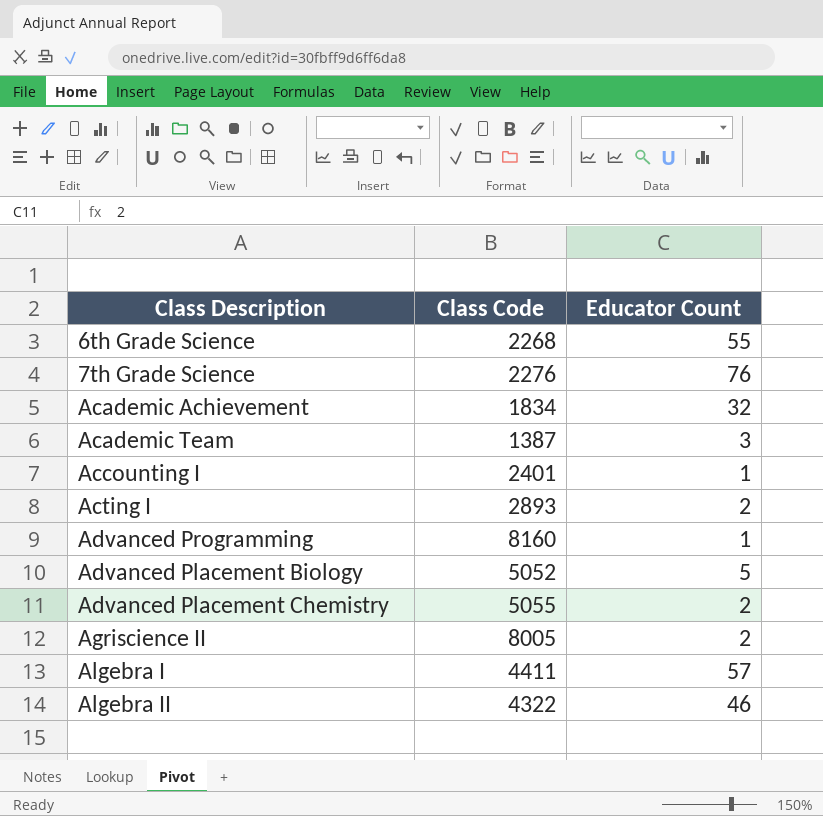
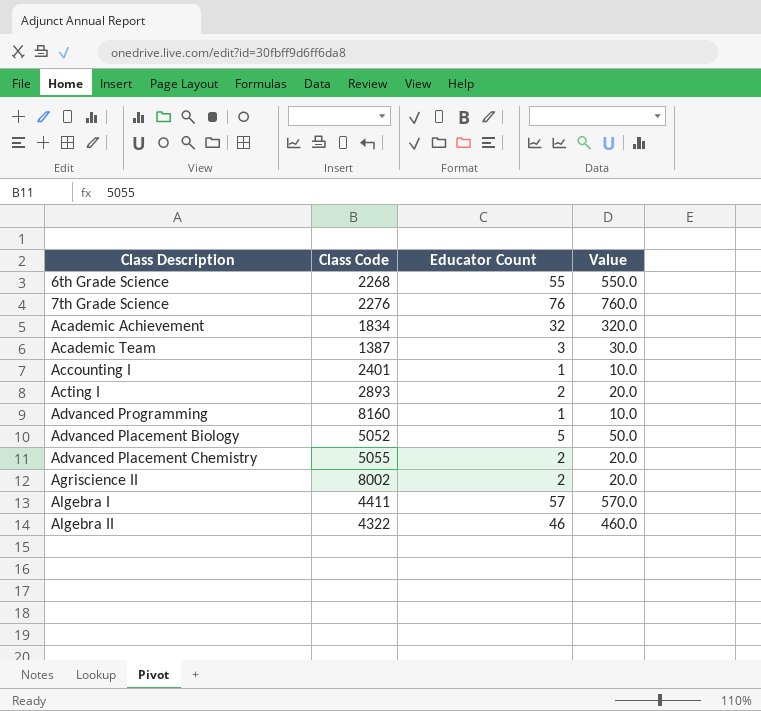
column Value | formula: none -> [Educator Count] * 10
Agriscience II | Class Code: 8005 -> 8002

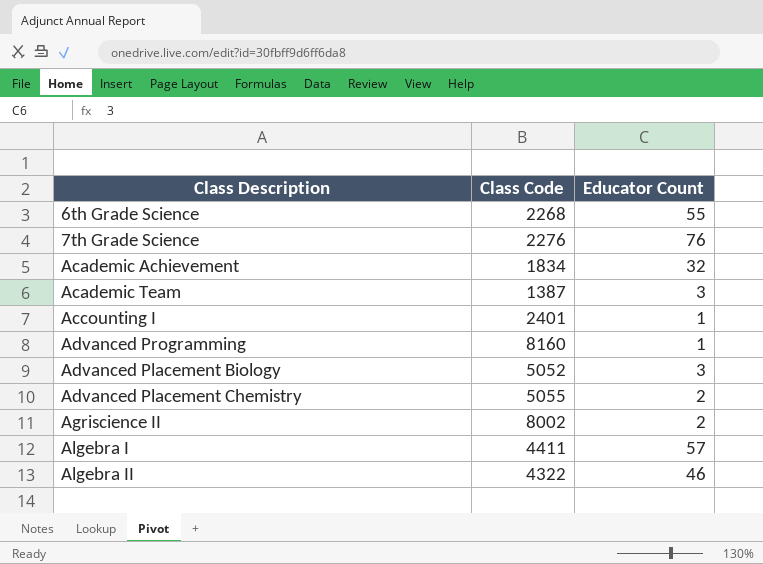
column Value | formula: [Educator Count] * 10 -> none
row Acting I: 2893 | 2 | 20.0 -> none
Advanced Placement Biology | Educator Count: 5 -> 3

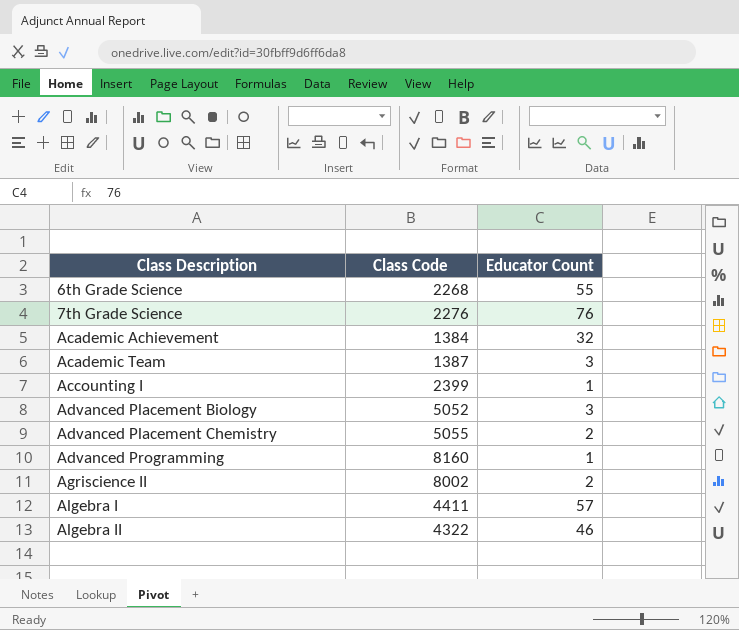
row order: none -> Class Description ascending
Academic Achievement | Class Code: 1834 -> 1384
Accounting I | Class Code: 2401 -> 2399

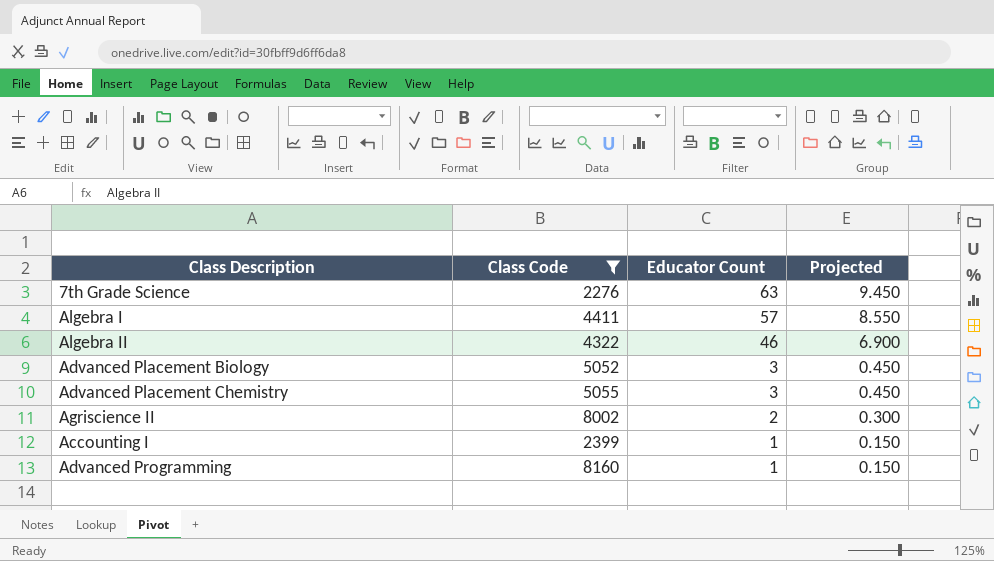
filter: none -> Class Code >= 2276
row order: Class Description ascending -> Educator Count descending
column Projected | formula: none -> [Educator Count] * 0.15
7th Grade Science | Educator Count: 76 -> 63
Advanced Placement Chemistry | Educator Count: 2 -> 3

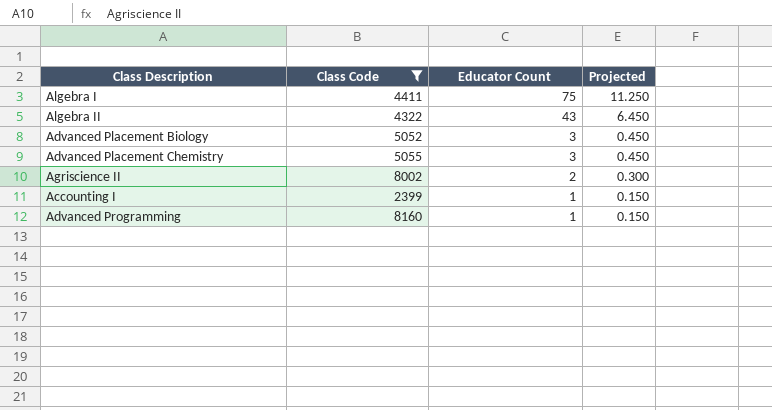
row 7th Grade Science: 2276 | 63 | 9.450 -> none
Algebra I | Educator Count: 57 -> 75
Algebra I | Projected: 8.550 -> 11.250
Algebra II | Educator Count: 46 -> 43
Algebra II | Projected: 6.900 -> 6.450

